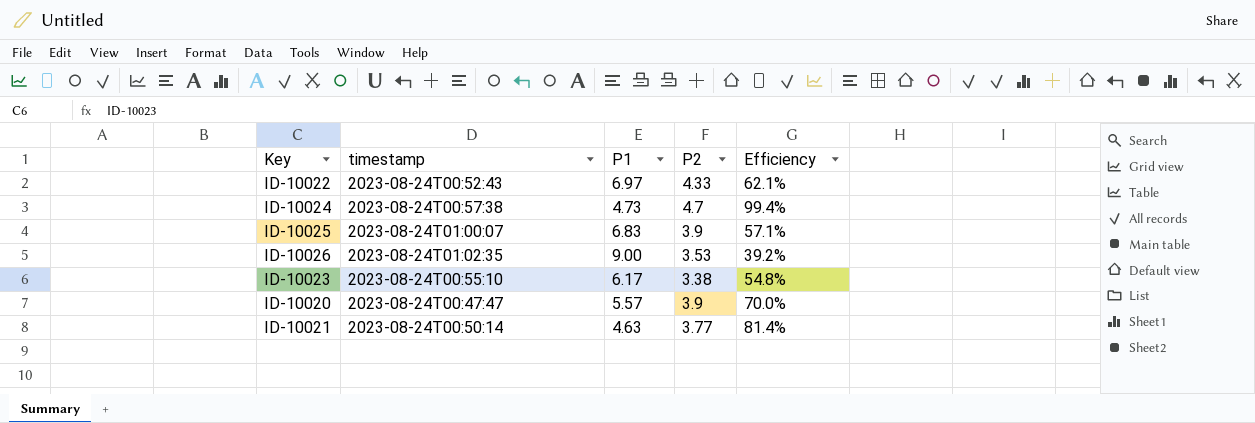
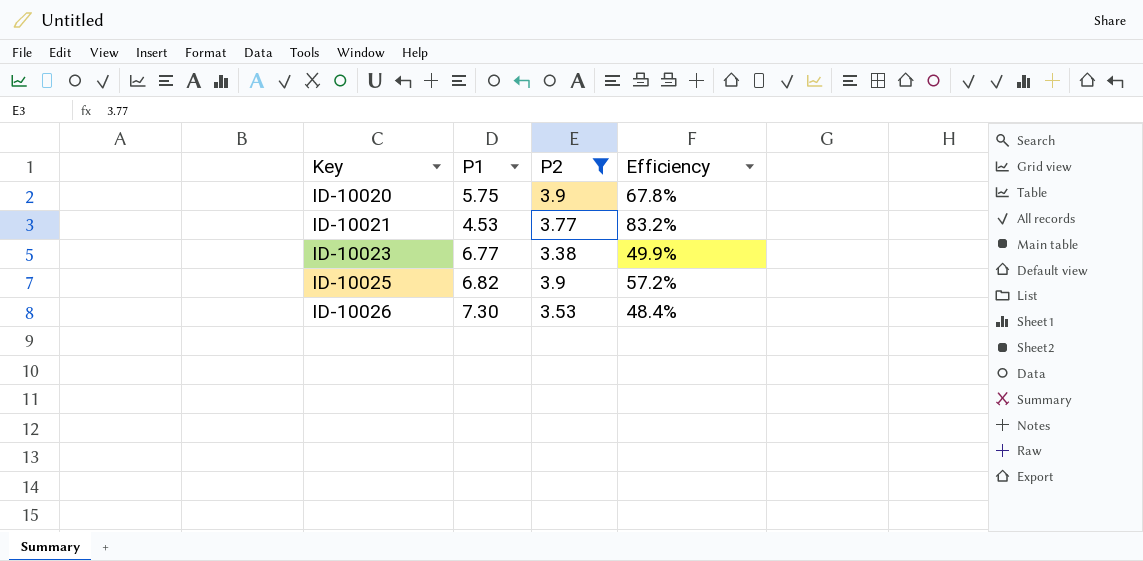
filter: none -> P2 <= 3.9
row order: none -> Key ascending
column timestamp | position: 2 -> none
ID-10020 | P1: 5.57 -> 5.75
ID-10020 | Efficiency: 70.0% -> 67.8%
ID-10021 | P1: 4.63 -> 4.53
ID-10021 | Efficiency: 81.4% -> 83.2%
ID-10023 | P1: 6.17 -> 6.77
ID-10023 | Efficiency: 54.8% -> 49.9%
ID-10025 | P1: 6.83 -> 6.82
ID-10025 | Efficiency: 57.1% -> 57.2%
ID-10026 | P1: 9.00 -> 7.30
ID-10026 | Efficiency: 39.2% -> 48.4%

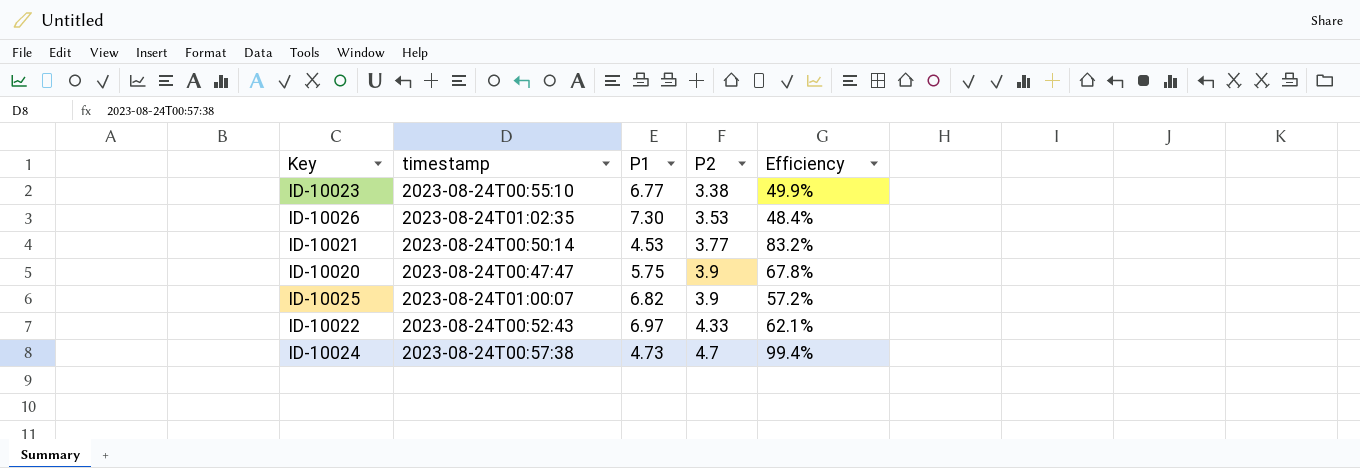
filter: P2 <= 3.9 -> none
row order: Key ascending -> P2 ascending
column timestamp | position: none -> 2

